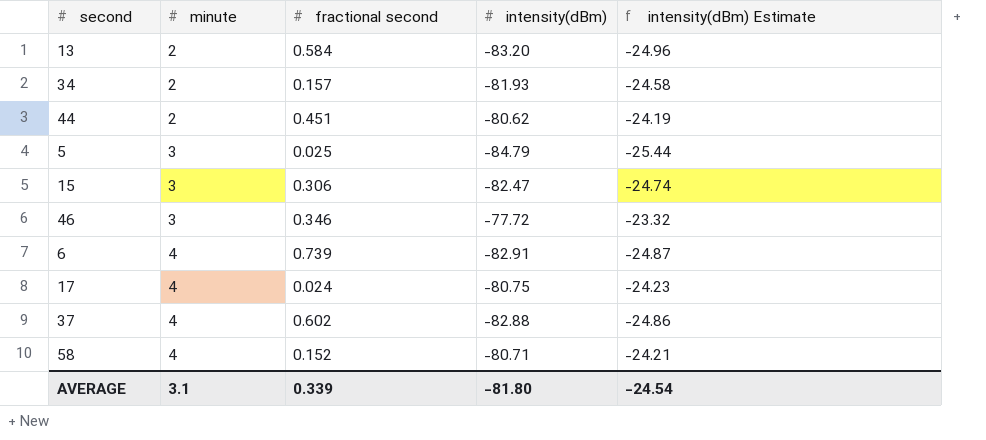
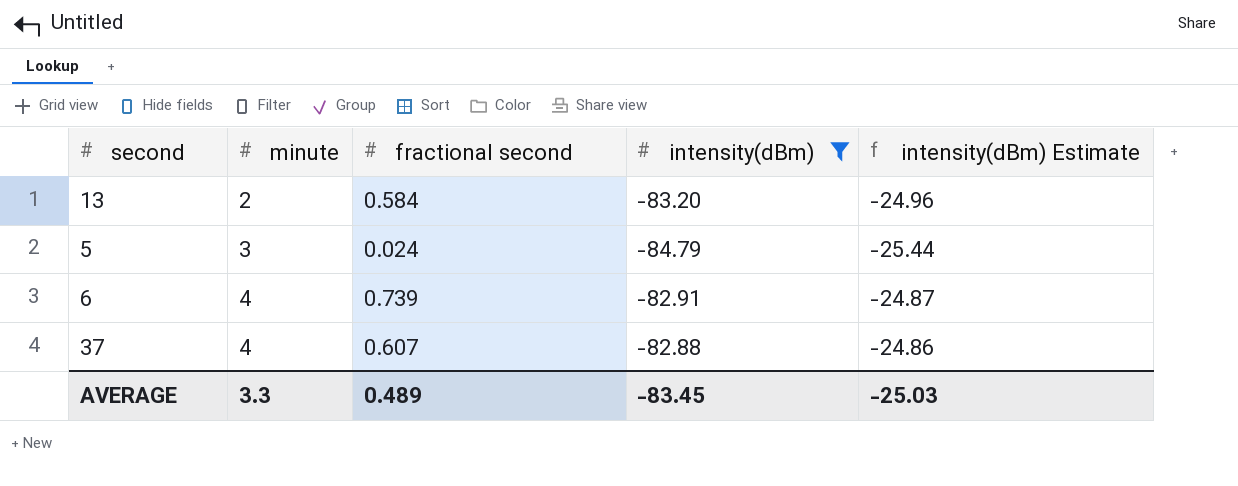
filter: none -> intensity(dBm) <= -82.88
5 | fractional second: 0.025 -> 0.024
37 | fractional second: 0.602 -> 0.607
AVERAGE | minute: 3.1 -> 3.3
AVERAGE | fractional second: 0.339 -> 0.489
AVERAGE | intensity(dBm): -81.80 -> -83.45
AVERAGE | intensity(dBm) Estimate: -24.54 -> -25.03

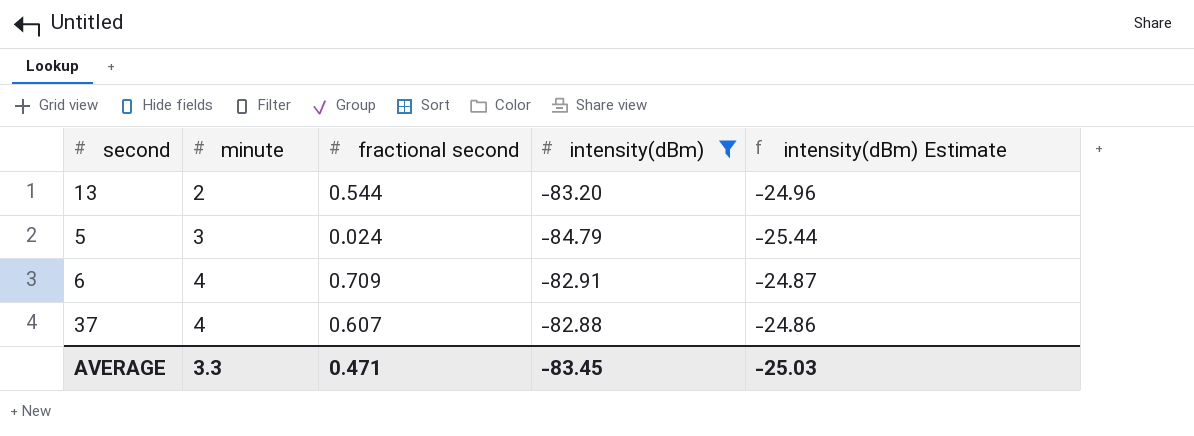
13 | fractional second: 0.584 -> 0.544
6 | fractional second: 0.739 -> 0.709
AVERAGE | fractional second: 0.489 -> 0.471

